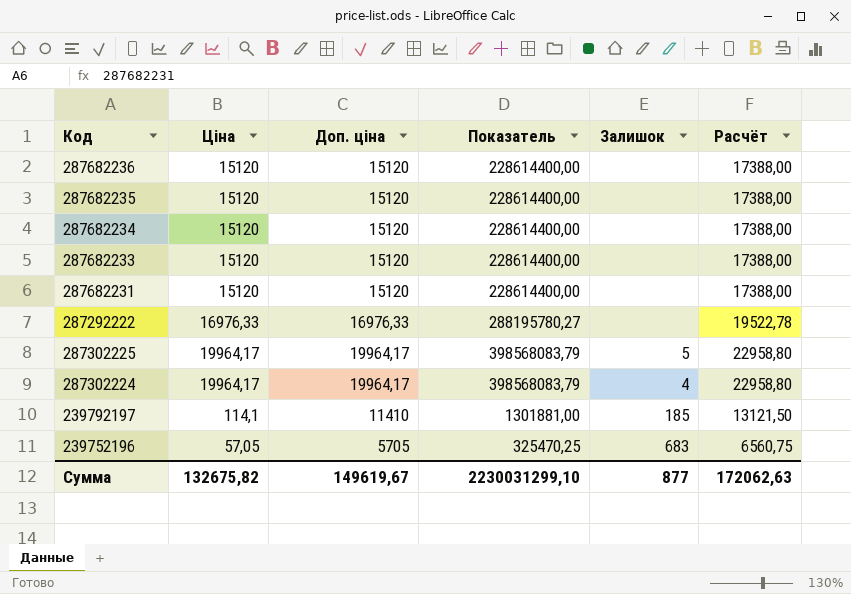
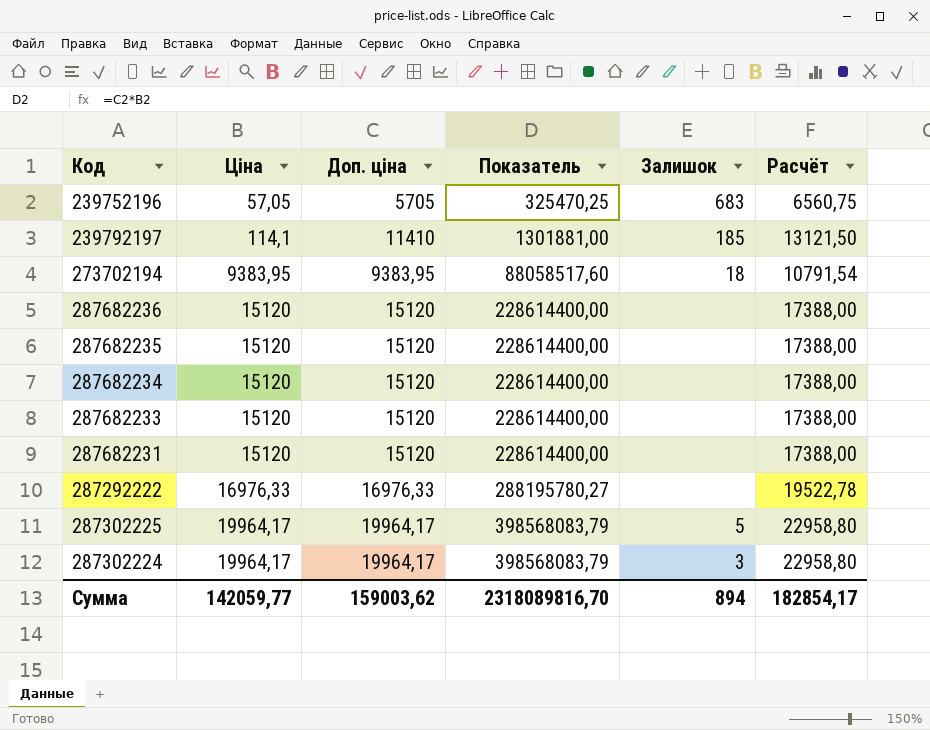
row order: none -> Ціна ascending
row 273702194: none -> 9383,95 | 9383,95 | 88058517,60 | 18 | 10791,54
287302224 | Залишок: 4 -> 3
Сумма | Ціна: 132675,82 -> 142059,77
Сумма | Доп. ціна: 149619,67 -> 159003,62
Сумма | Показатель: 2230031299,10 -> 2318089816,70
Сумма | Залишок: 877 -> 894
Сумма | Расчёт: 172062,63 -> 182854,17

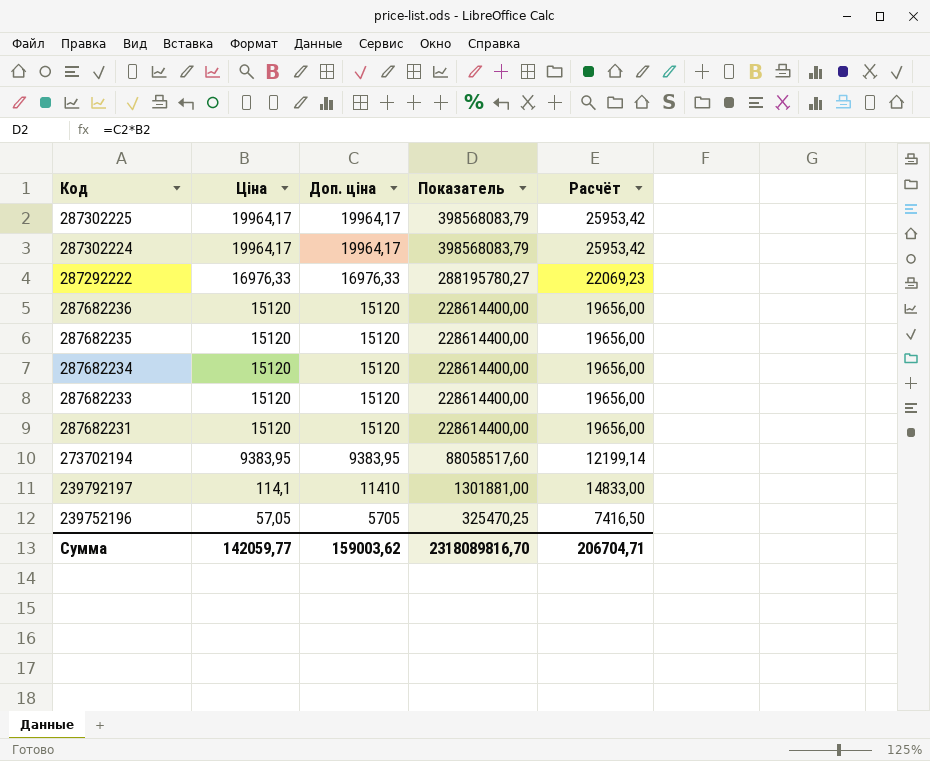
row order: Ціна ascending -> Ціна descending
column Залишок | position: 5 -> none
column Расчёт | formula: [Доп. ціна] * 1,15 -> [Доп. ціна] * 1,3
Сумма | Расчёт: 182854,17 -> 206704,71

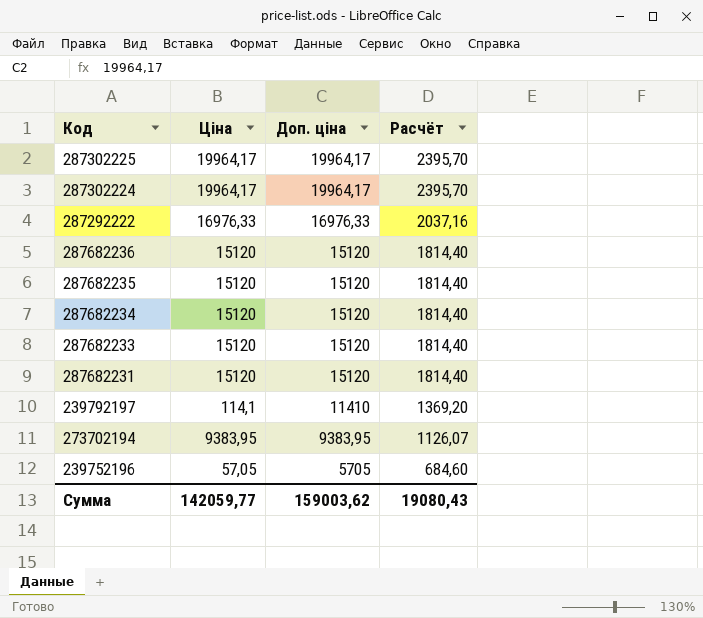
row order: Ціна descending -> Доп. ціна descending
column Показатель | formula: [Ціна] * [Доп. ціна] -> none
column Расчёт | formula: [Доп. ціна] * 1,3 -> [Доп. ціна] * 0,12
Сумма | Расчёт: 206704,71 -> 19080,43

